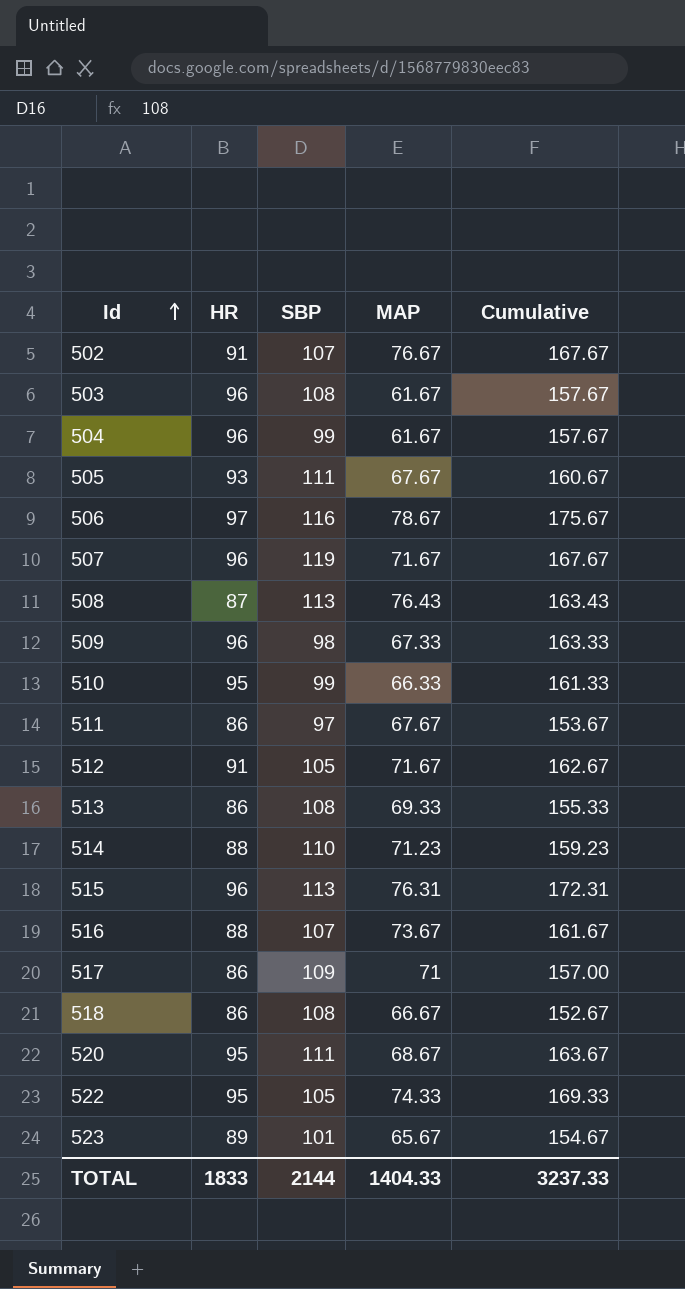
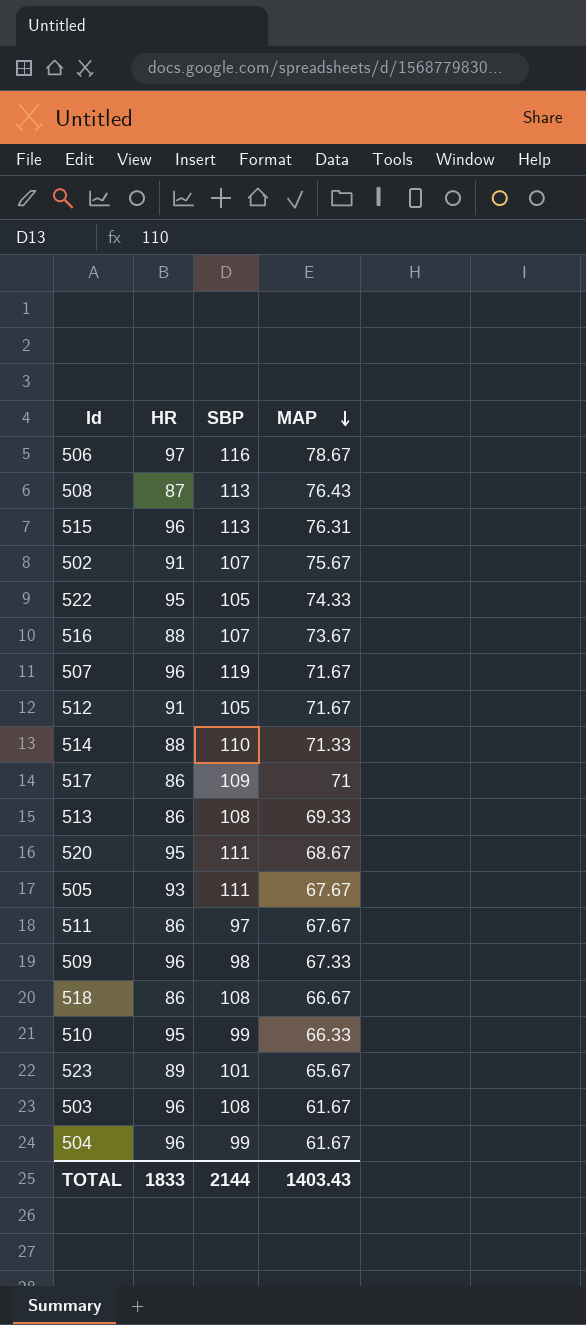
row order: Id ascending -> MAP descending
column Cumulative | formula: [HR] + [MAP] -> none
502 | MAP: 76.67 -> 75.67
514 | MAP: 71.23 -> 71.33
TOTAL | MAP: 1404.33 -> 1403.43

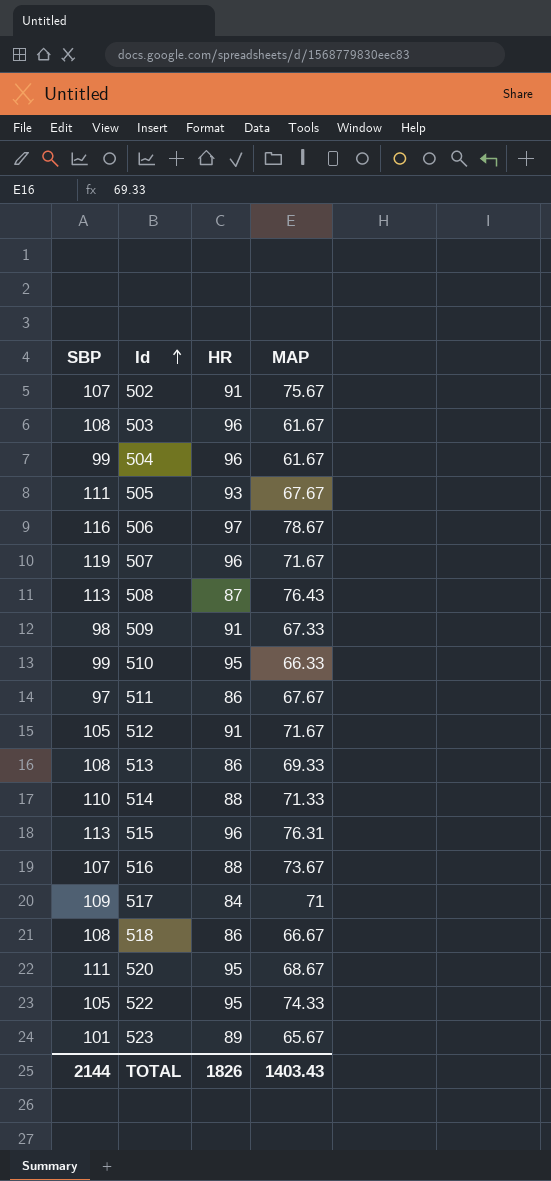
row order: MAP descending -> Id ascending
column SBP | position: 3 -> 1
509 | HR: 96 -> 91
517 | HR: 86 -> 84
TOTAL | HR: 1833 -> 1826

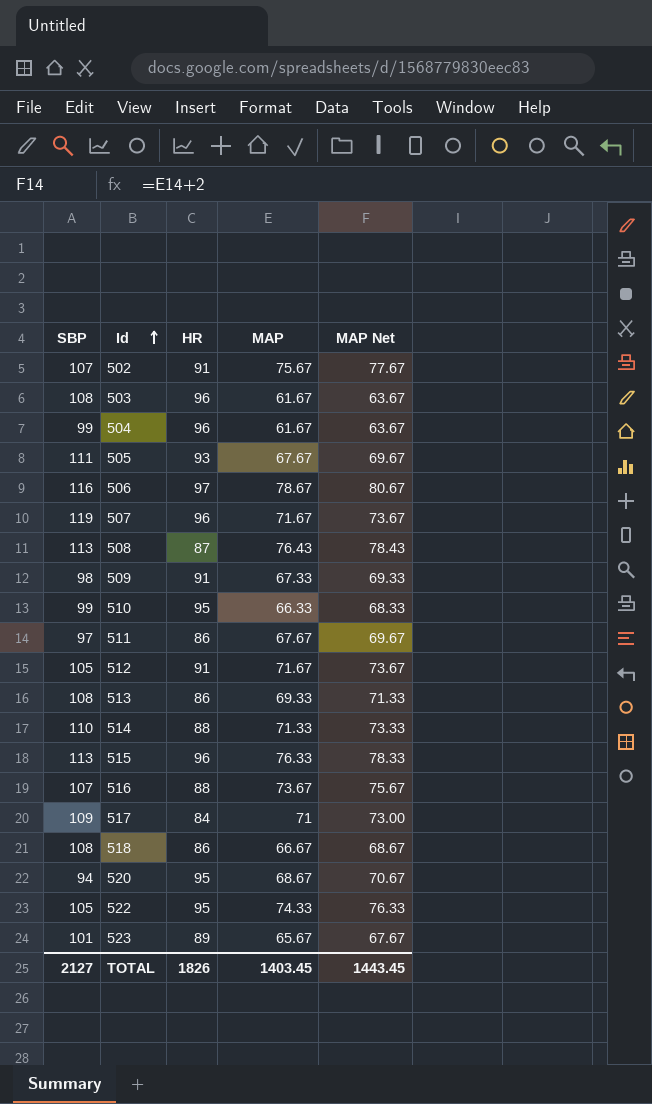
column MAP Net | formula: none -> [MAP] + 2
515 | MAP: 76.31 -> 76.33
520 | SBP: 111 -> 94
TOTAL | SBP: 2144 -> 2127
TOTAL | MAP: 1403.43 -> 1403.45

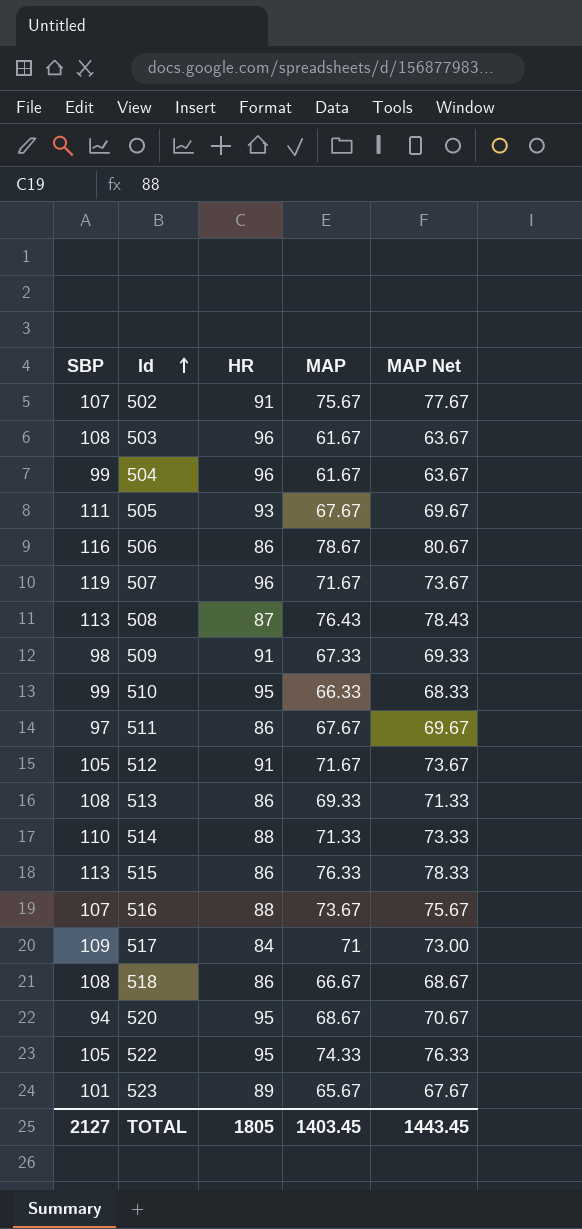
506 | HR: 97 -> 86
515 | HR: 96 -> 86
TOTAL | HR: 1826 -> 1805

